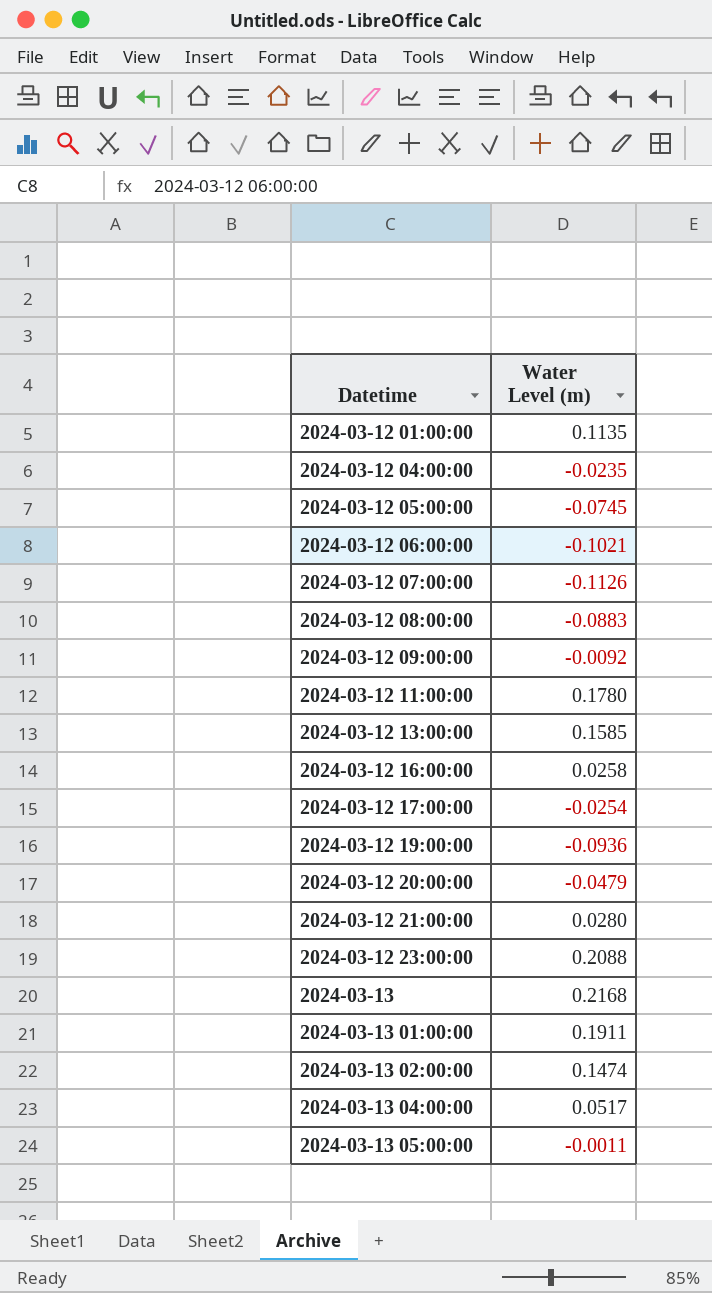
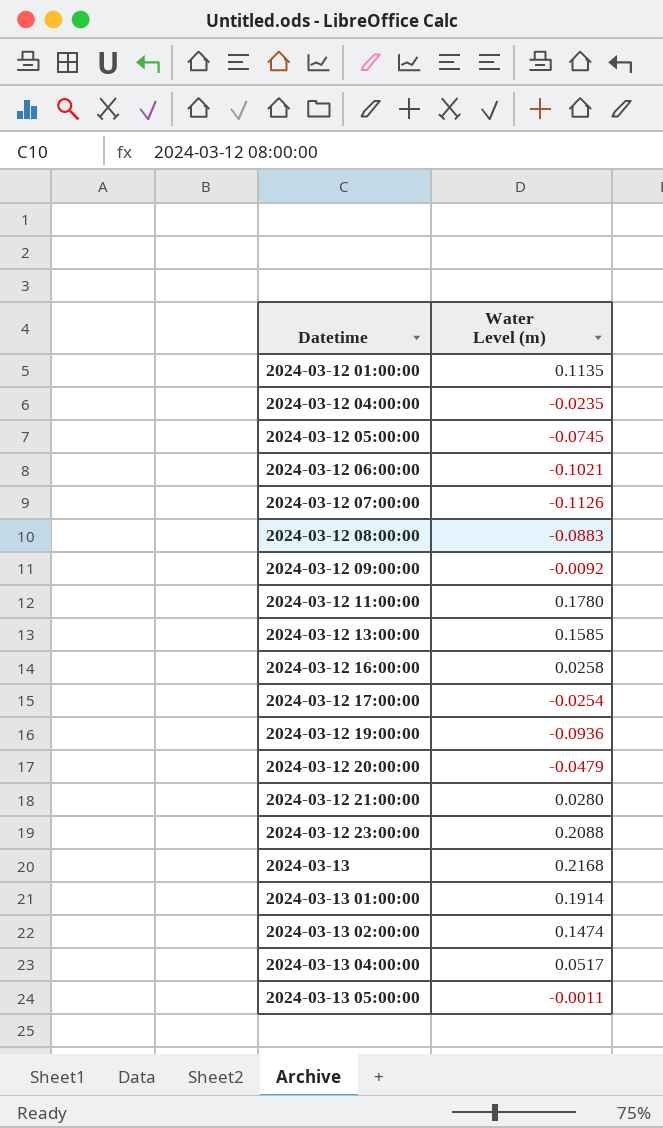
2024-03-13 01:00:00 | Water Level (m): 0.1911 -> 0.1914

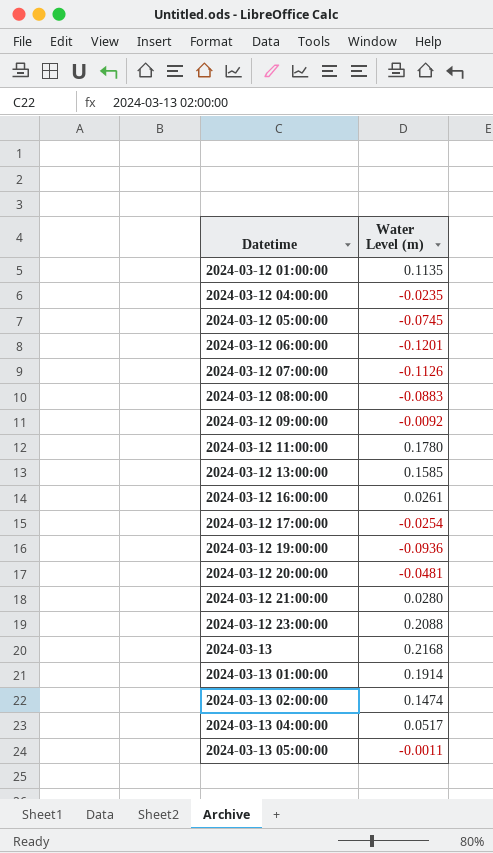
2024-03-12 06:00:00 | Water Level (m): -0.1021 -> -0.1201
2024-03-12 16:00:00 | Water Level (m): 0.0258 -> 0.0261
2024-03-12 20:00:00 | Water Level (m): -0.0479 -> -0.0481

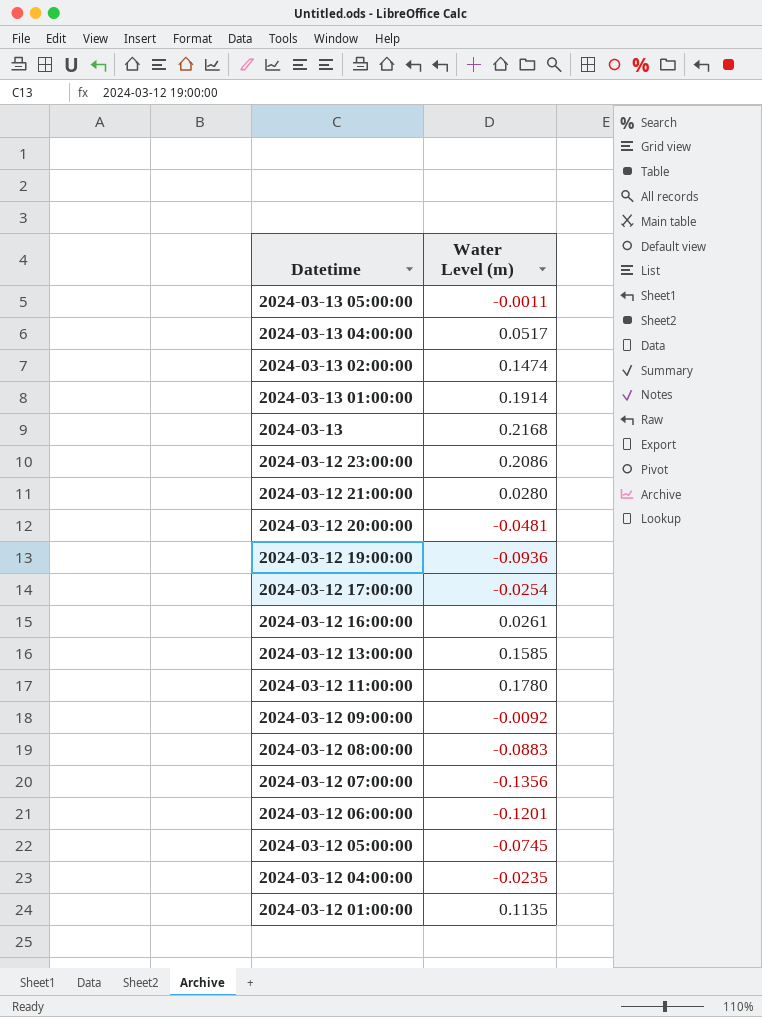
row order: Datetime ascending -> Datetime descending
2024-03-12 23:00:00 | Water Level (m): 0.2088 -> 0.2086
2024-03-12 07:00:00 | Water Level (m): -0.1126 -> -0.1356

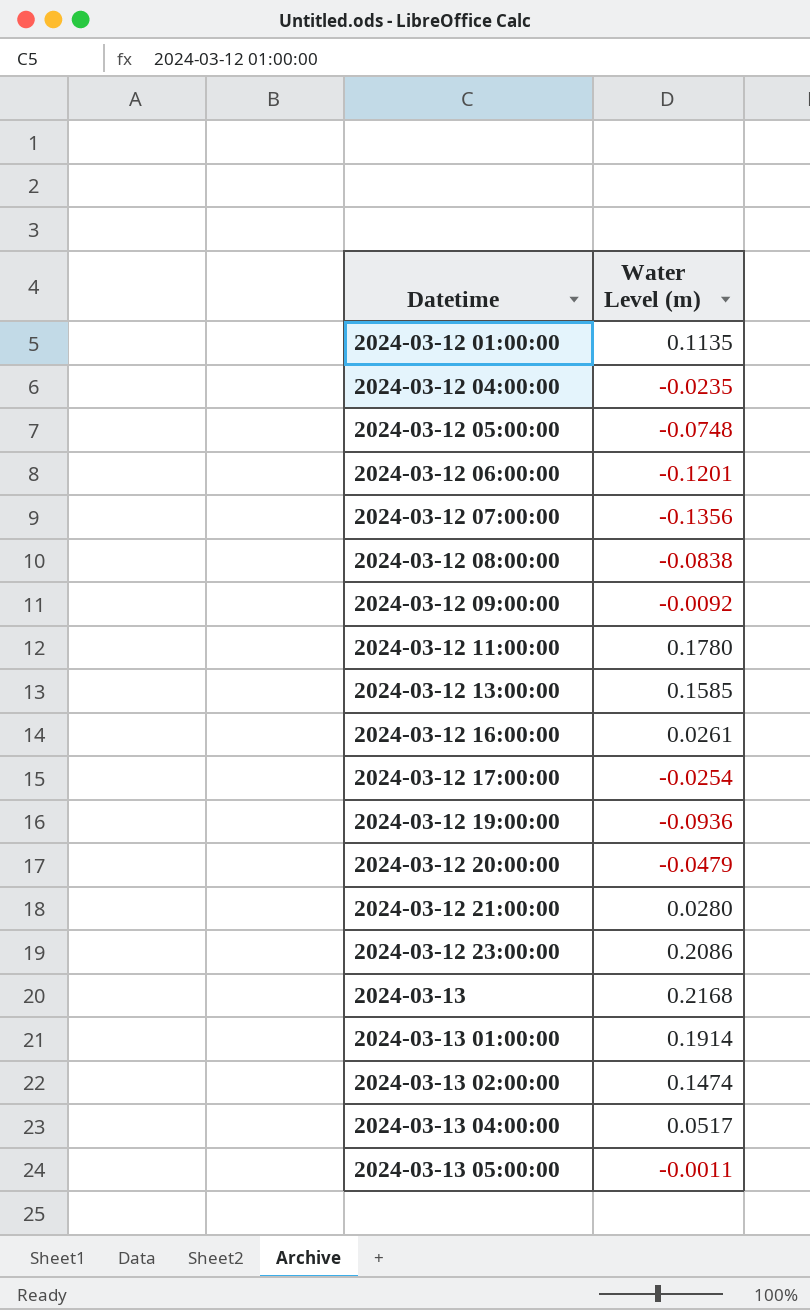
row order: Datetime descending -> Datetime ascending
2024-03-12 05:00:00 | Water Level (m): -0.0745 -> -0.0748
2024-03-12 08:00:00 | Water Level (m): -0.0883 -> -0.0838
2024-03-12 20:00:00 | Water Level (m): -0.0481 -> -0.0479

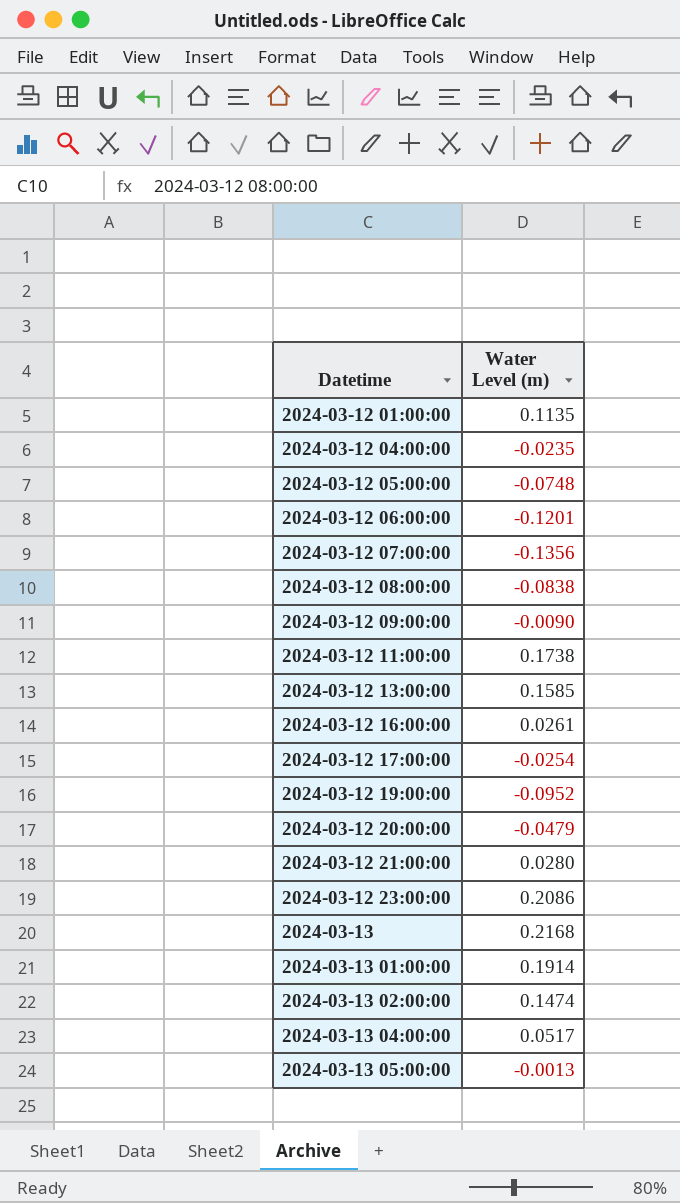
2024-03-12 09:00:00 | Water Level (m): -0.0092 -> -0.0090
2024-03-12 11:00:00 | Water Level (m): 0.1780 -> 0.1738
2024-03-12 19:00:00 | Water Level (m): -0.0936 -> -0.0952
2024-03-13 05:00:00 | Water Level (m): -0.0011 -> -0.0013

